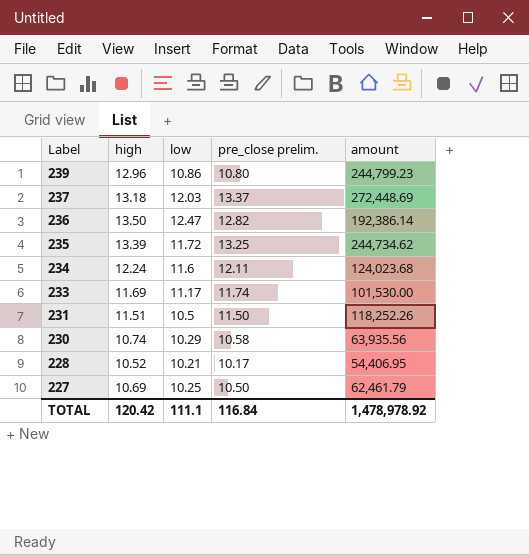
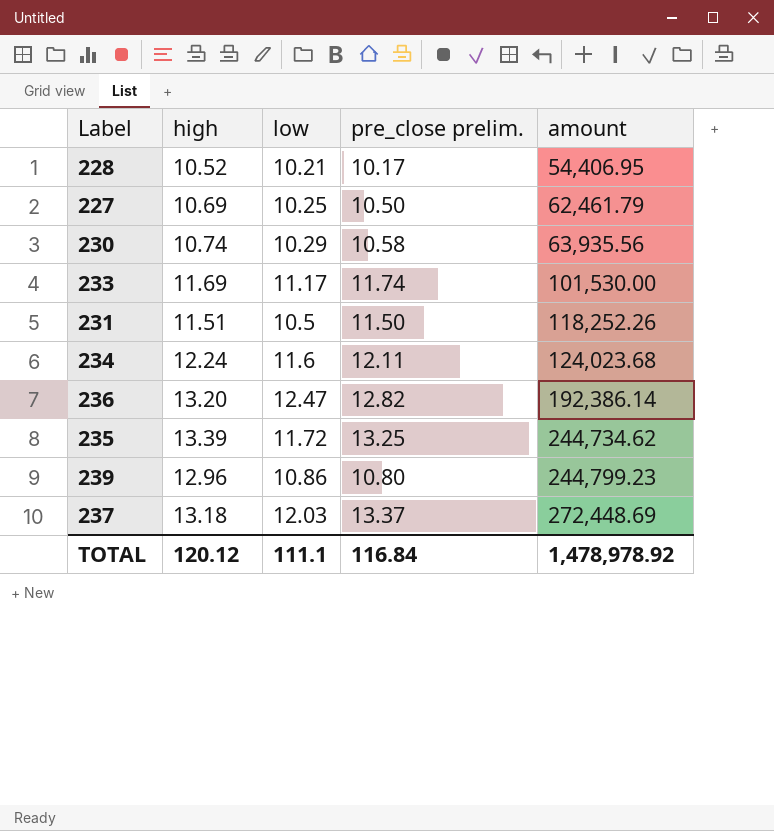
row order: Label descending -> amount ascending
236 | high: 13.50 -> 13.20
TOTAL | high: 120.42 -> 120.12

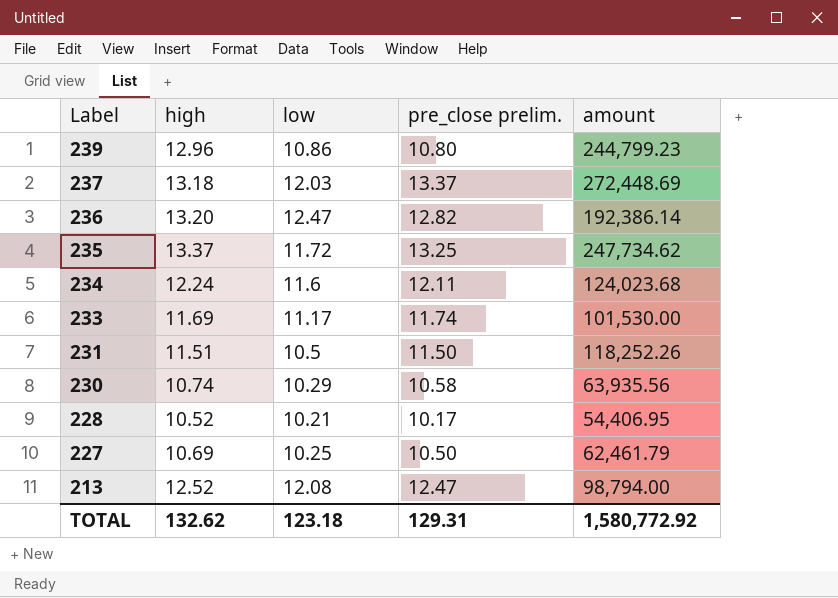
row order: amount ascending -> Label descending
235 | high: 13.39 -> 13.37
235 | amount: 244,734.62 -> 247,734.62
row 213: none -> 12.52 | 12.08 | 12.47 | 98,794.00
TOTAL | high: 120.12 -> 132.62
TOTAL | low: 111.1 -> 123.18
TOTAL | pre_close prelim.: 116.84 -> 129.31
TOTAL | amount: 1,478,978.92 -> 1,580,772.92

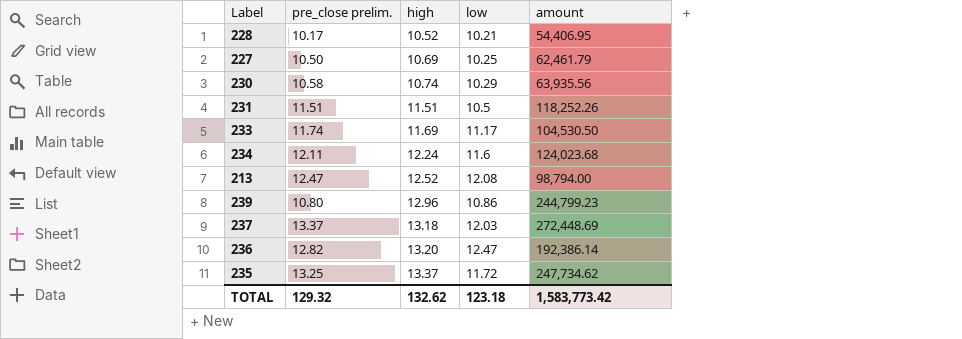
row order: Label descending -> high ascending
column pre_close prelim. | position: 4 -> 2
231 | pre_close prelim.: 11.50 -> 11.51
233 | amount: 101,530.00 -> 104,530.50
TOTAL | pre_close prelim.: 129.31 -> 129.32
TOTAL | amount: 1,580,772.92 -> 1,583,773.42

